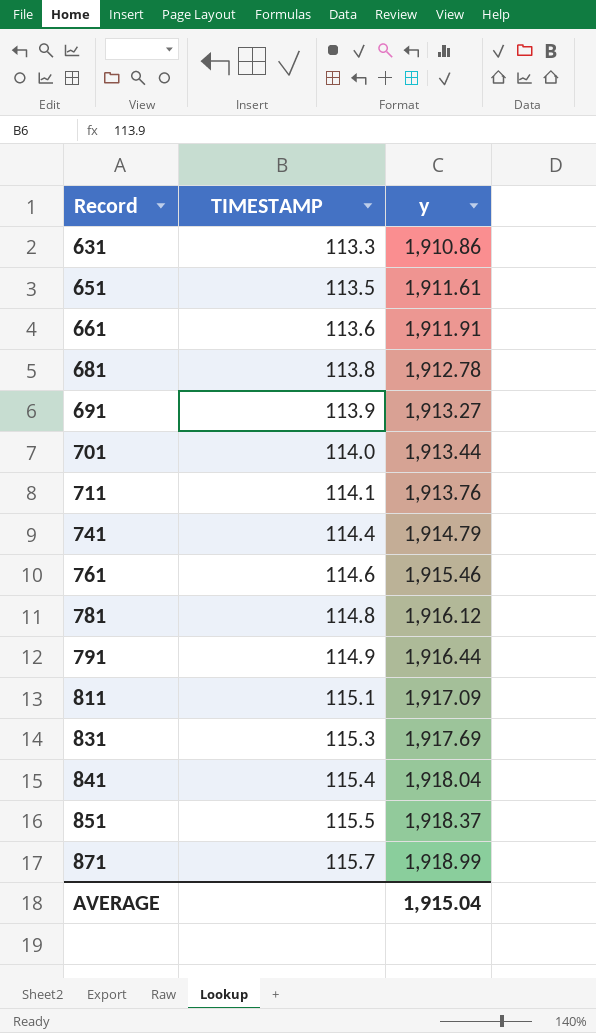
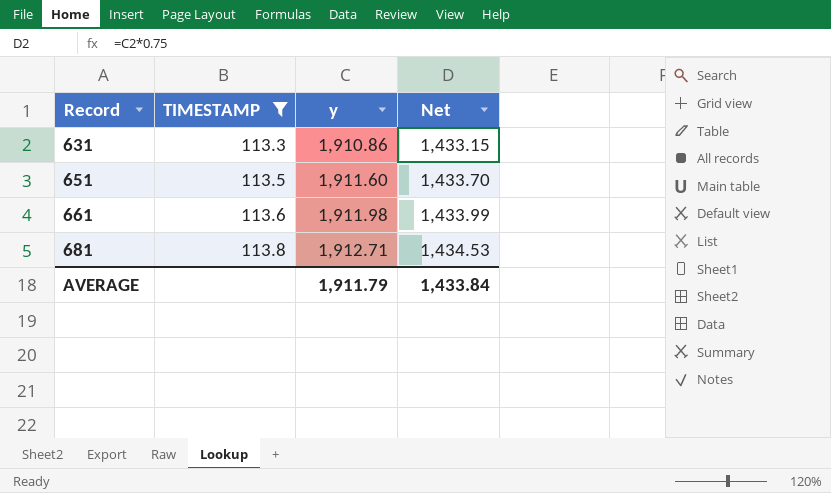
filter: none -> TIMESTAMP <= 113.8
column Net | formula: none -> [y] * 0.75
651 | y: 1,911.61 -> 1,911.60
661 | y: 1,911.91 -> 1,911.98
681 | y: 1,912.78 -> 1,912.71
AVERAGE | y: 1,915.04 -> 1,911.79

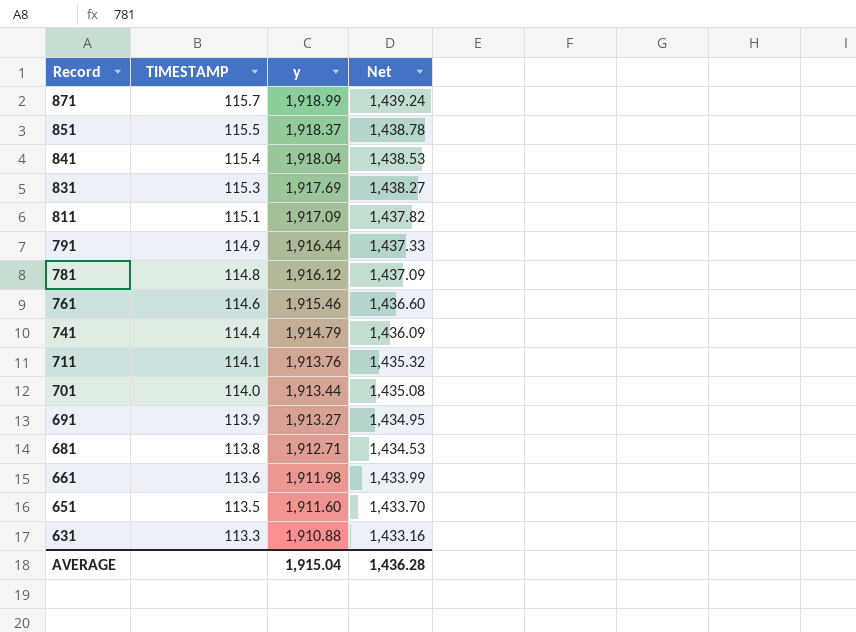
filter: TIMESTAMP <= 113.8 -> none
row order: Record ascending -> Record descending
631 | y: 1,910.86 -> 1,910.88
631 | Net: 1,433.15 -> 1,433.16
AVERAGE | y: 1,911.79 -> 1,915.04
AVERAGE | Net: 1,433.84 -> 1,436.28

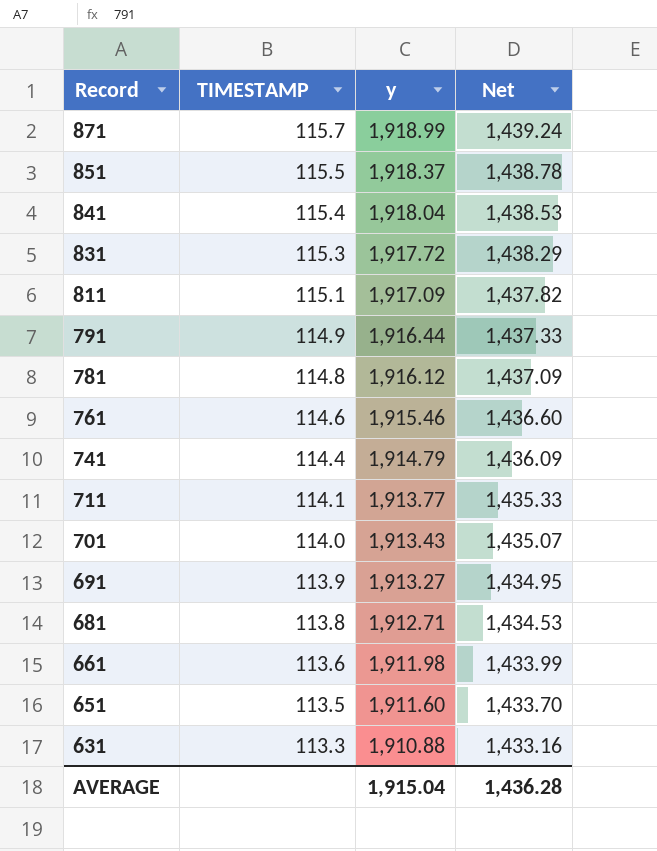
831 | y: 1,917.69 -> 1,917.72
831 | Net: 1,438.27 -> 1,438.29
711 | y: 1,913.76 -> 1,913.77
711 | Net: 1,435.32 -> 1,435.33
701 | y: 1,913.44 -> 1,913.43
701 | Net: 1,435.08 -> 1,435.07

